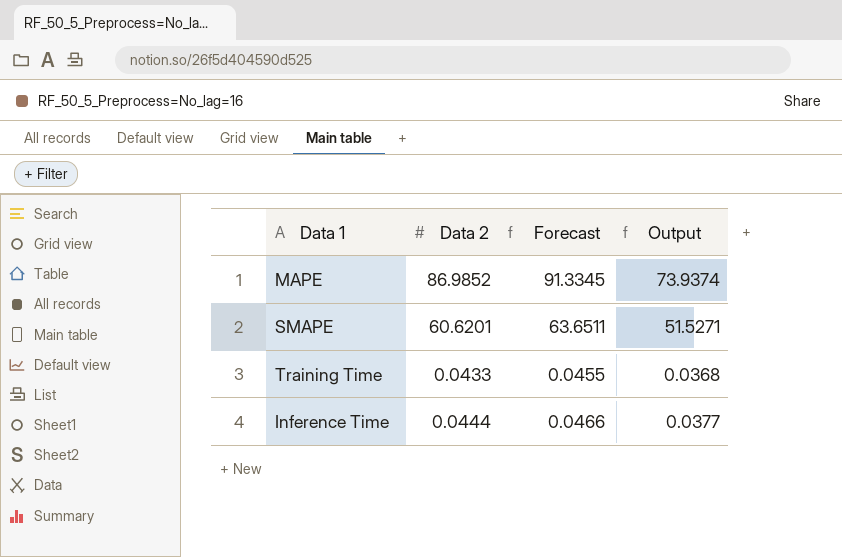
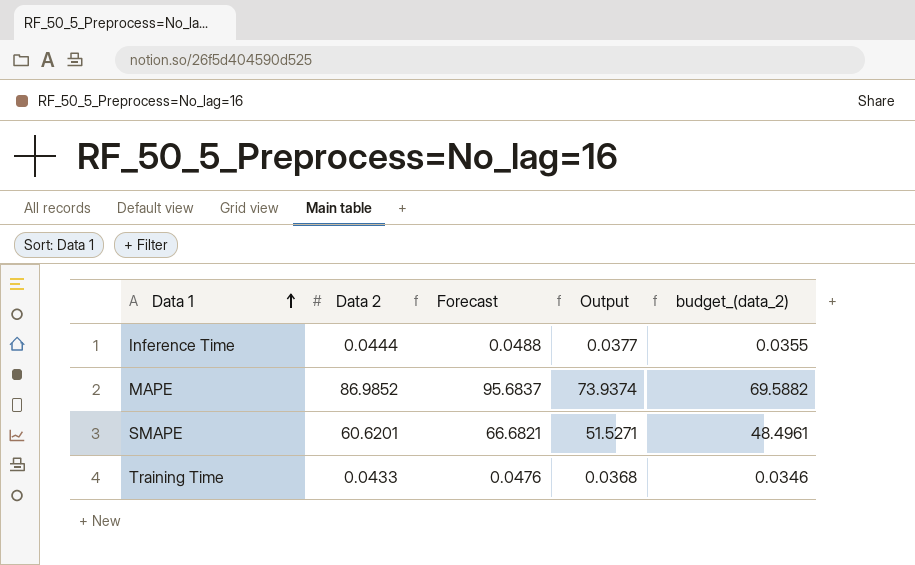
row order: none -> Data 1 ascending
column Forecast | formula: [Data 2] * 1.05 -> [Data 2] * 1.1
column budget_(data_2) | formula: none -> [Data 2] * 0.8

